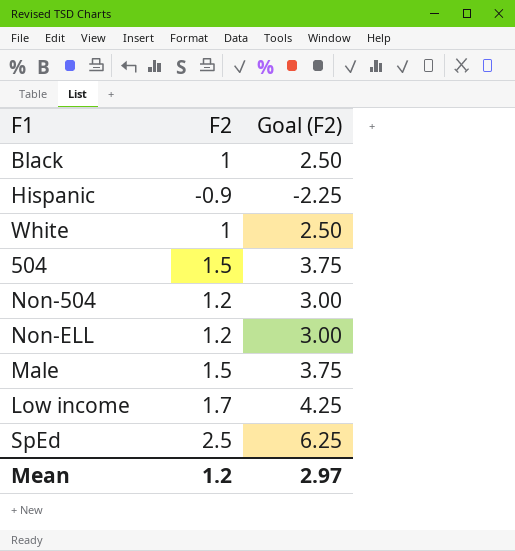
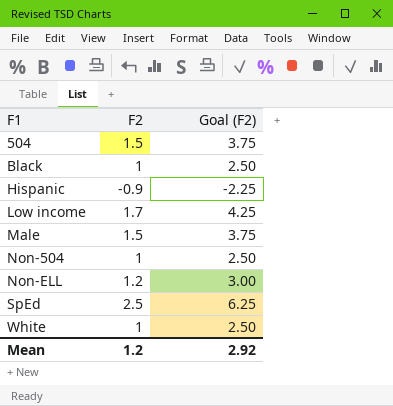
row order: none -> F1 ascending
Non-504 | F2: 1.2 -> 1
Non-504 | Goal (F2): 3.00 -> 2.50
Mean | Goal (F2): 2.97 -> 2.92

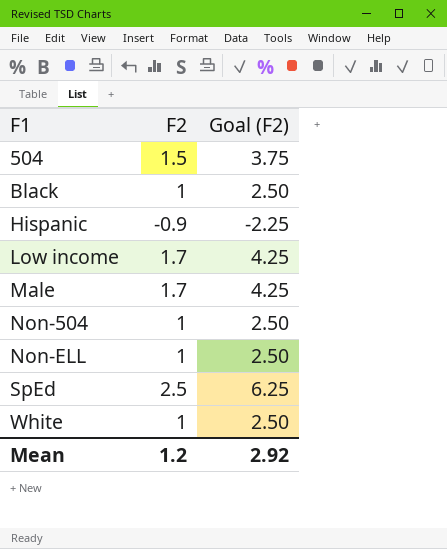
Male | F2: 1.5 -> 1.7
Male | Goal (F2): 3.75 -> 4.25
Non-ELL | F2: 1.2 -> 1
Non-ELL | Goal (F2): 3.00 -> 2.50

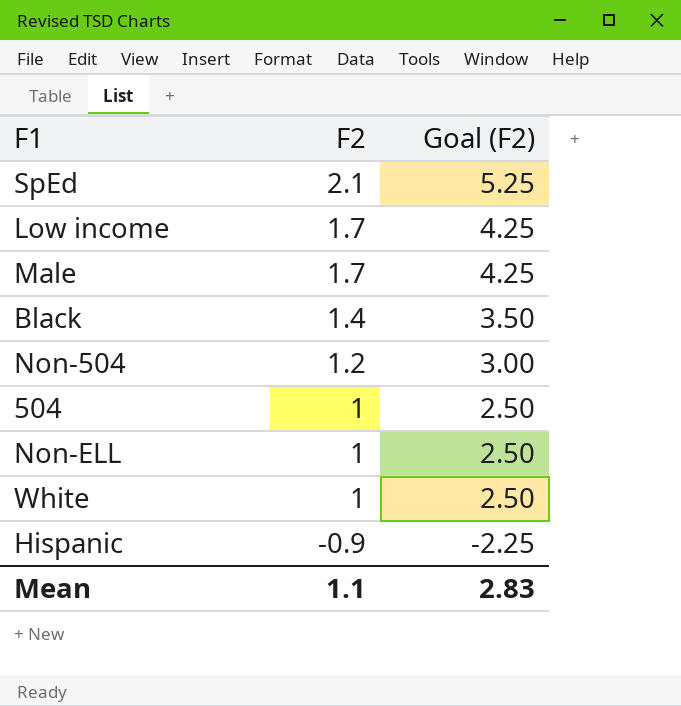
row order: F1 ascending -> F2 descending
SpEd | F2: 2.5 -> 2.1
SpEd | Goal (F2): 6.25 -> 5.25
Black | F2: 1 -> 1.4
Black | Goal (F2): 2.50 -> 3.50
Non-504 | F2: 1 -> 1.2
Non-504 | Goal (F2): 2.50 -> 3.00
504 | F2: 1.5 -> 1
504 | Goal (F2): 3.75 -> 2.50
Mean | F2: 1.2 -> 1.1
Mean | Goal (F2): 2.92 -> 2.83

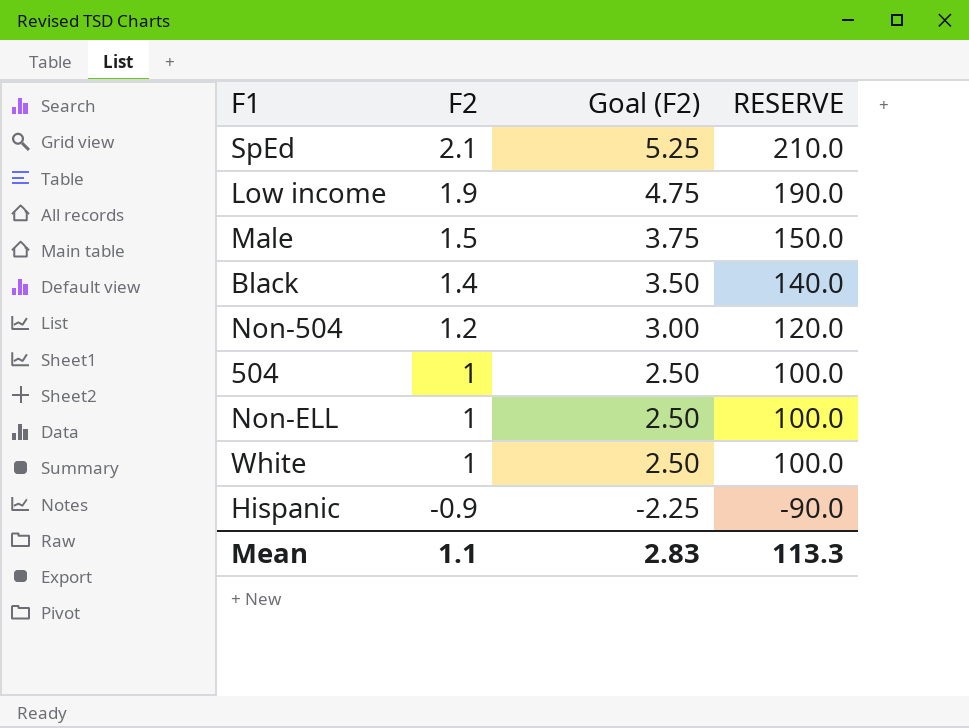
column RESERVE | formula: none -> [F2] * 100
Low income | F2: 1.7 -> 1.9
Low income | Goal (F2): 4.25 -> 4.75
Male | F2: 1.7 -> 1.5
Male | Goal (F2): 4.25 -> 3.75

